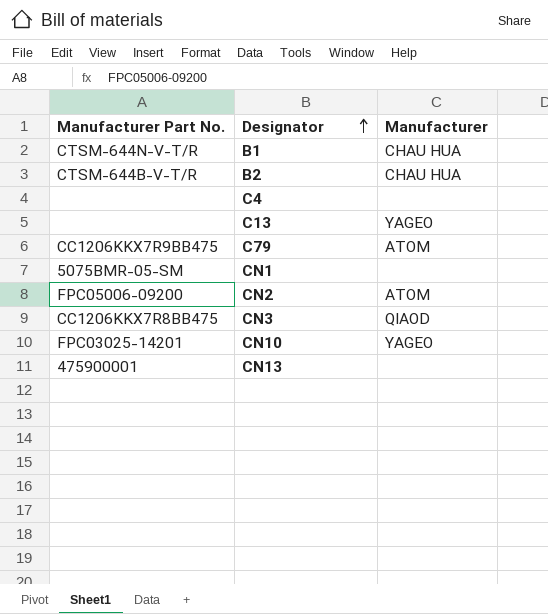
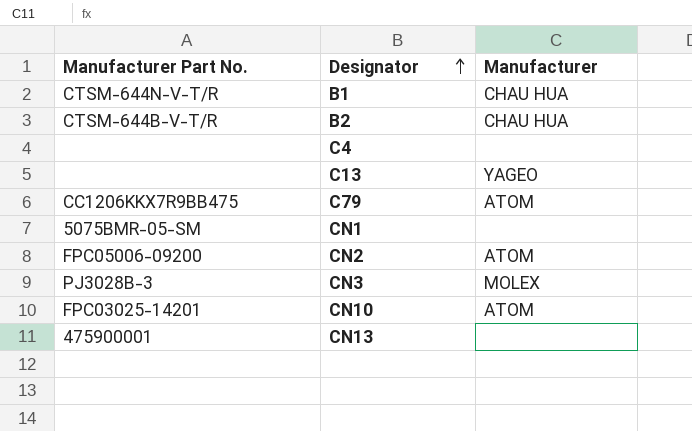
CN3 | Manufacturer Part No.: CC1206KKX7R8BB475 -> PJ3028B-3
CN3 | Manufacturer: QIAOD -> MOLEX
CN10 | Manufacturer: YAGEO -> ATOM

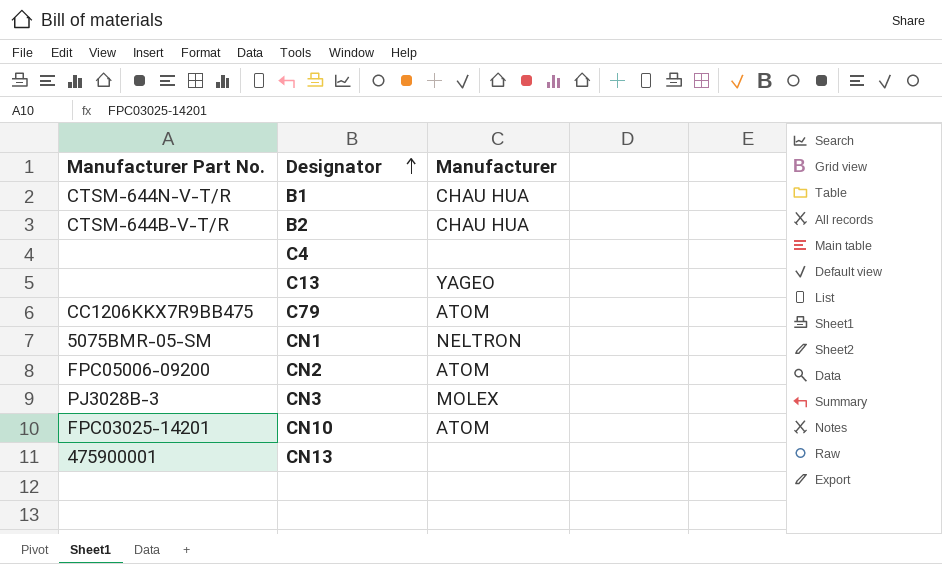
CN1 | Manufacturer: none -> NELTRON

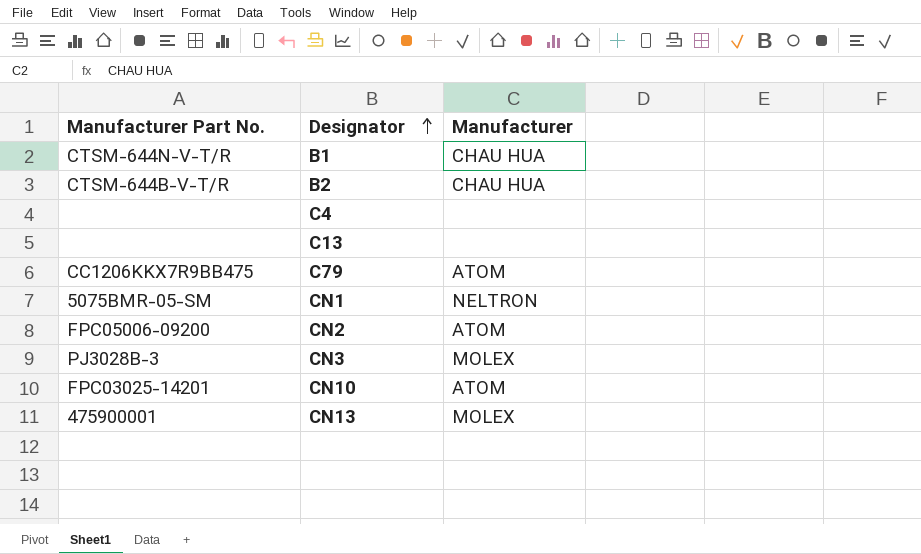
C13 | Manufacturer: YAGEO -> none
CN13 | Manufacturer: none -> MOLEX

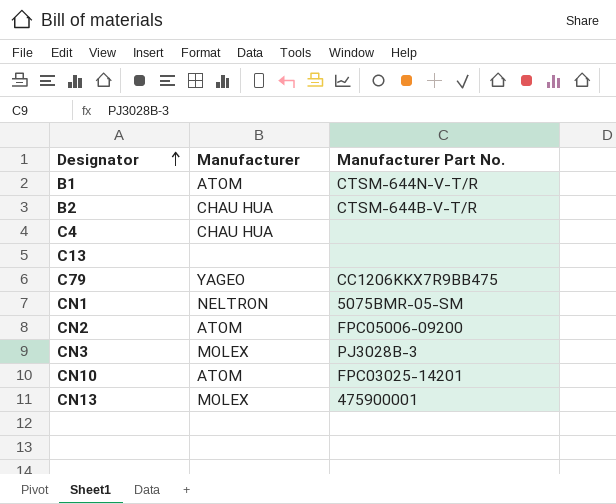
column Manufacturer Part No. | position: 1 -> 3
B1 | Manufacturer: CHAU HUA -> ATOM
C4 | Manufacturer: none -> CHAU HUA
C79 | Manufacturer: ATOM -> YAGEO

